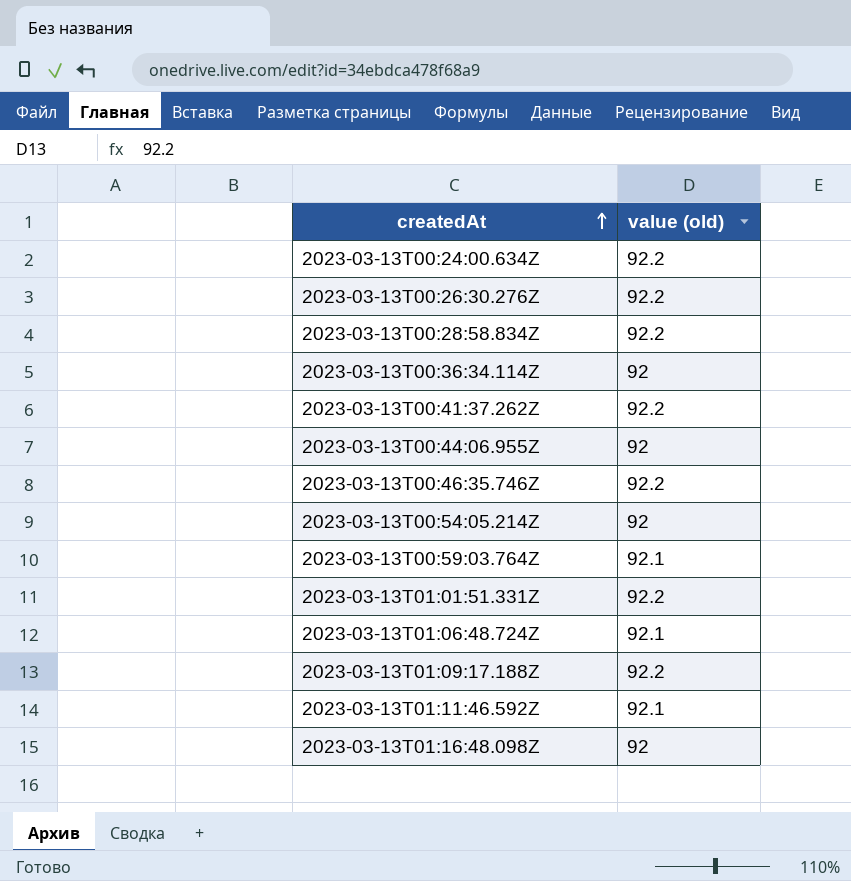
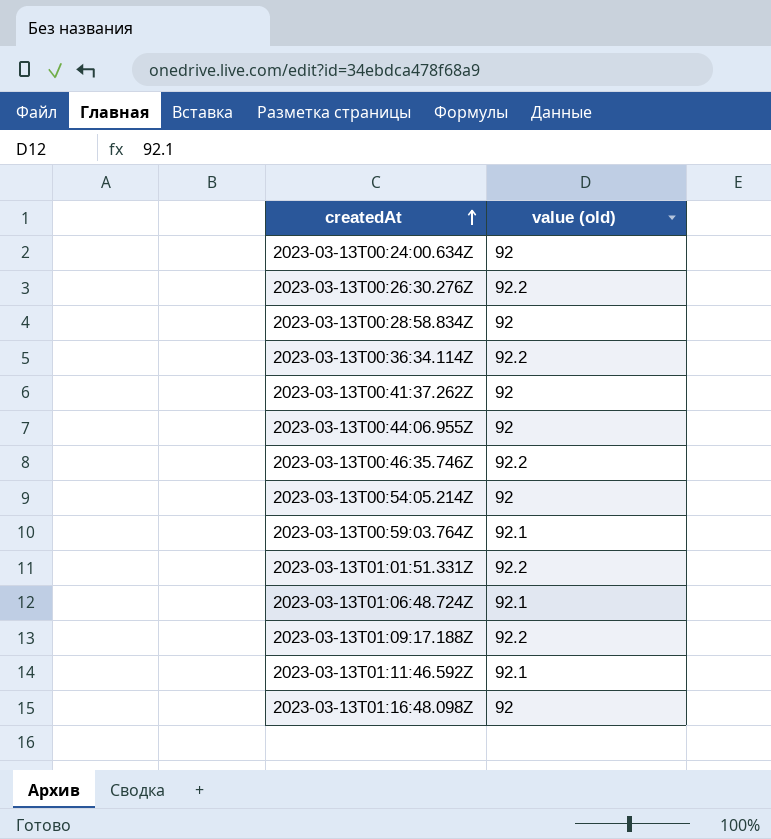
2023-03-13T00:24:00.634Z | value (old): 92.2 -> 92
2023-03-13T00:28:58.834Z | value (old): 92.2 -> 92
2023-03-13T00:36:34.114Z | value (old): 92 -> 92.2
2023-03-13T00:41:37.262Z | value (old): 92.2 -> 92

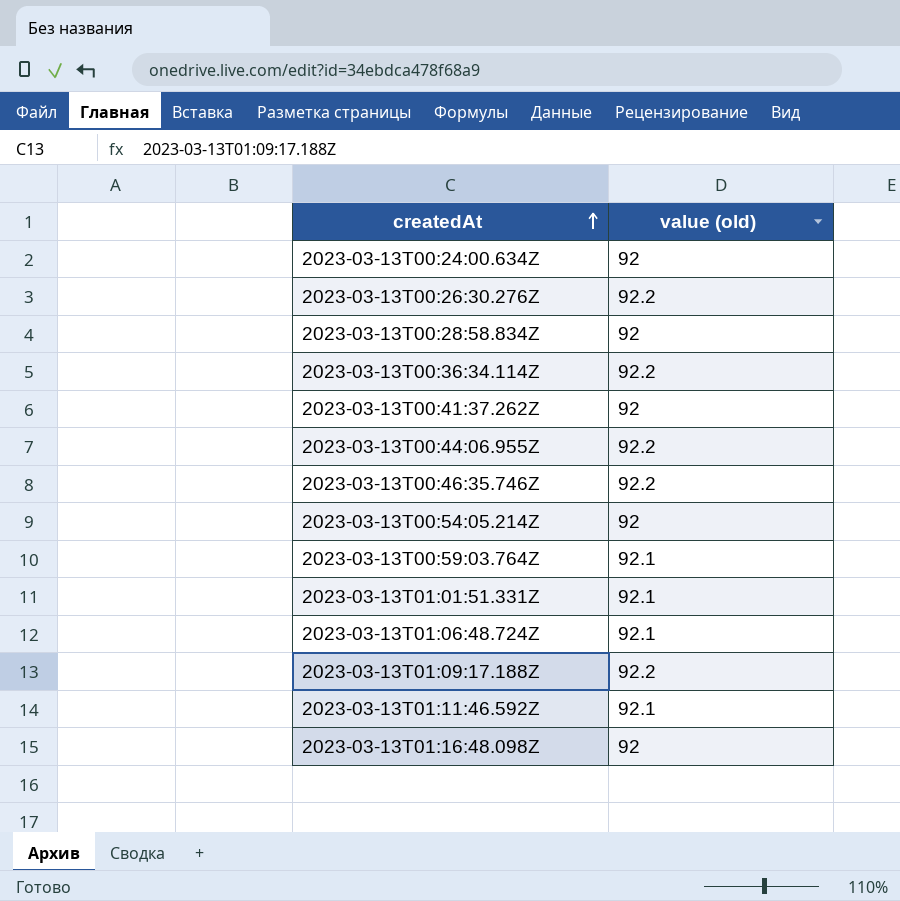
2023-03-13T00:44:06.955Z | value (old): 92 -> 92.2
2023-03-13T01:01:51.331Z | value (old): 92.2 -> 92.1

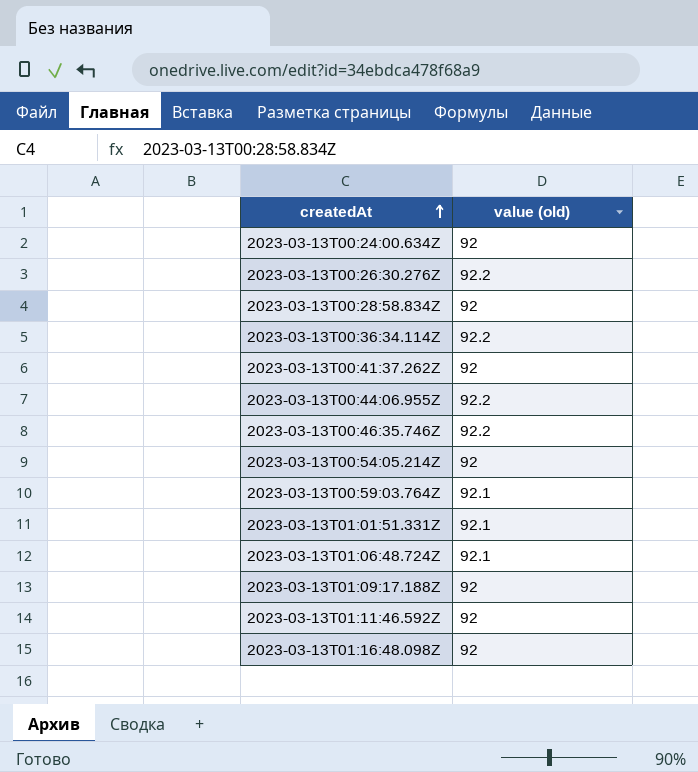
2023-03-13T01:09:17.188Z | value (old): 92.2 -> 92
2023-03-13T01:11:46.592Z | value (old): 92.1 -> 92

